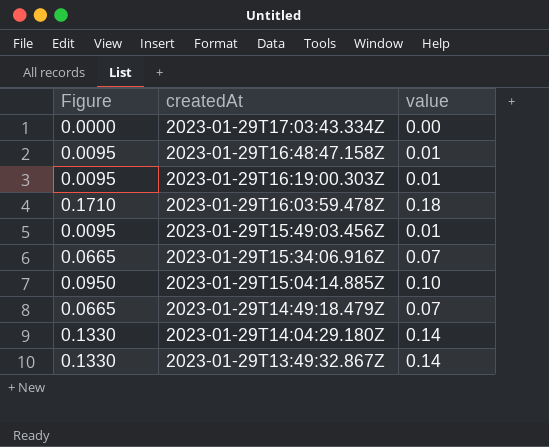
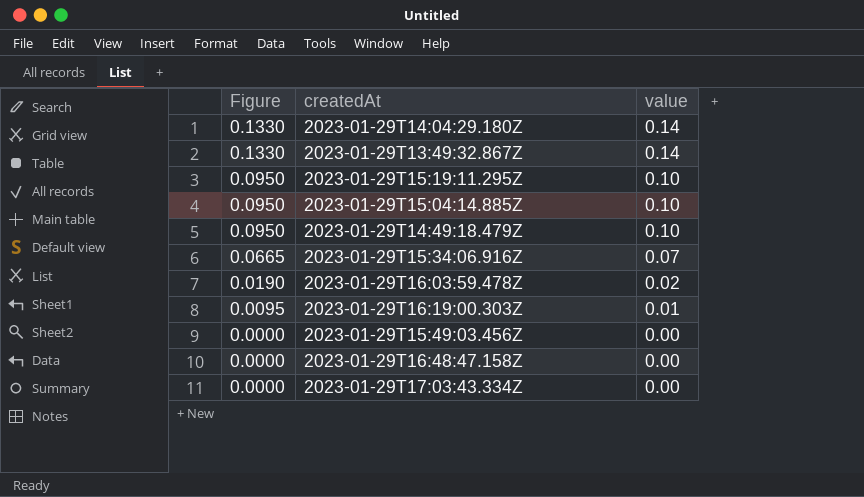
row order: createdAt descending -> Figure descending
row 2023-01-29T15:19:11.295Z: none -> 0.0950 | 0.10
2023-01-29T14:49:18.479Z | Figure: 0.0665 -> 0.0950
2023-01-29T14:49:18.479Z | value: 0.07 -> 0.10
2023-01-29T16:03:59.478Z | Figure: 0.1710 -> 0.0190
2023-01-29T16:03:59.478Z | value: 0.18 -> 0.02
2023-01-29T15:49:03.456Z | Figure: 0.0095 -> 0.0000
2023-01-29T15:49:03.456Z | value: 0.01 -> 0.00
2023-01-29T16:48:47.158Z | Figure: 0.0095 -> 0.0000
2023-01-29T16:48:47.158Z | value: 0.01 -> 0.00

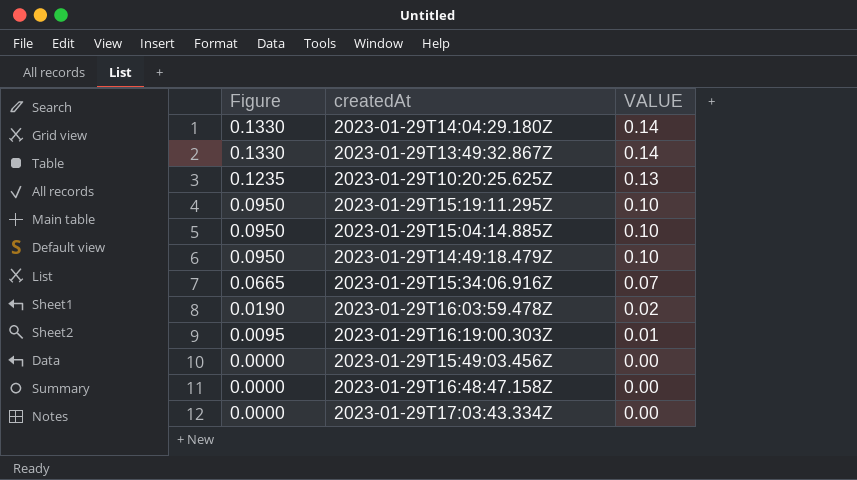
column name: value -> VALUE
row 2023-01-29T10:20:25.625Z: none -> 0.1235 | 0.13

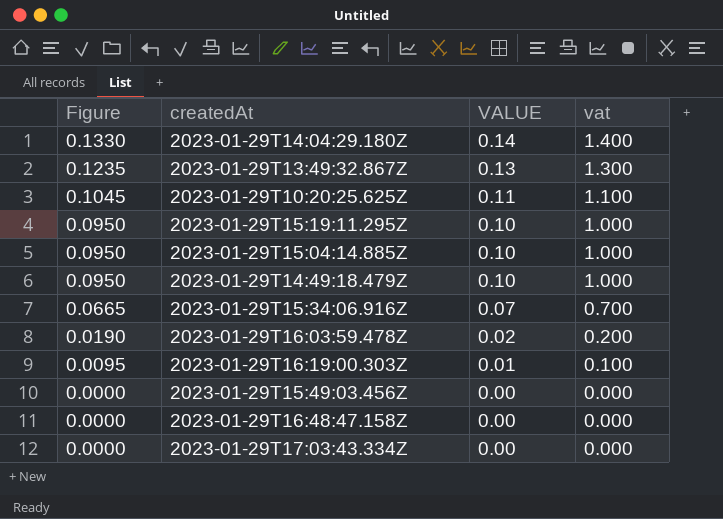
column vat | formula: none -> [VALUE] * 10
2023-01-29T13:49:32.867Z | Figure: 0.1330 -> 0.1235
2023-01-29T13:49:32.867Z | VALUE: 0.14 -> 0.13
2023-01-29T10:20:25.625Z | Figure: 0.1235 -> 0.1045
2023-01-29T10:20:25.625Z | VALUE: 0.13 -> 0.11

